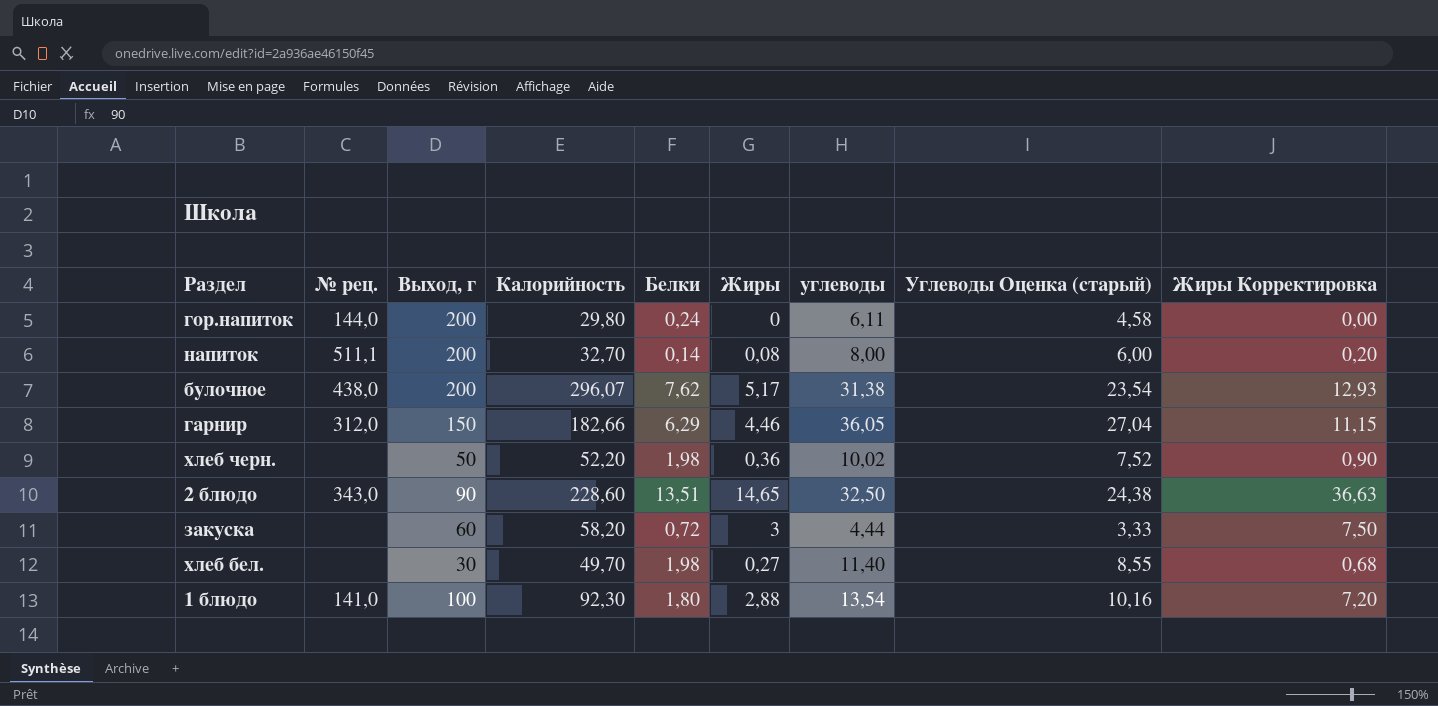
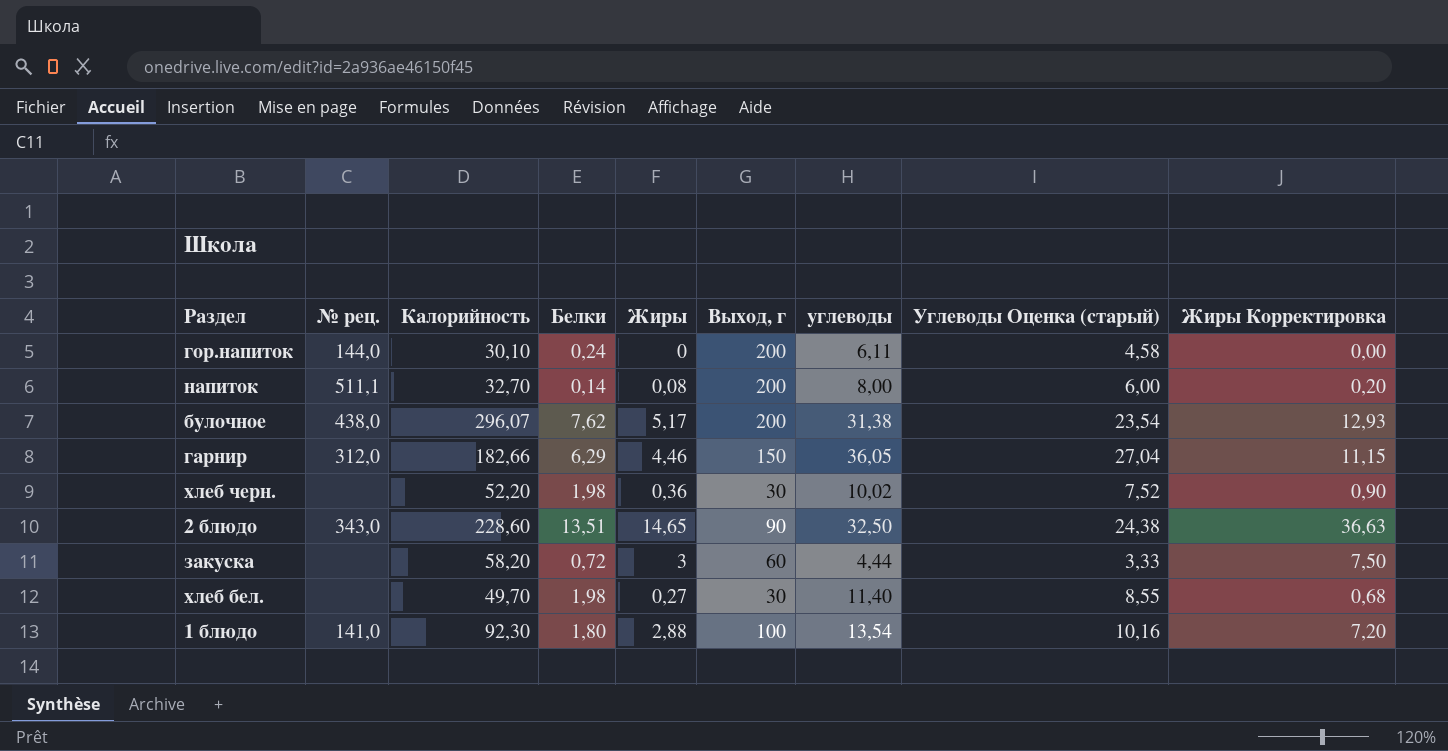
column Выход, г | position: 3 -> 6
гор.напиток | Калорийность: 29,80 -> 30,10
хлеб черн. | Выход, г: 50 -> 30

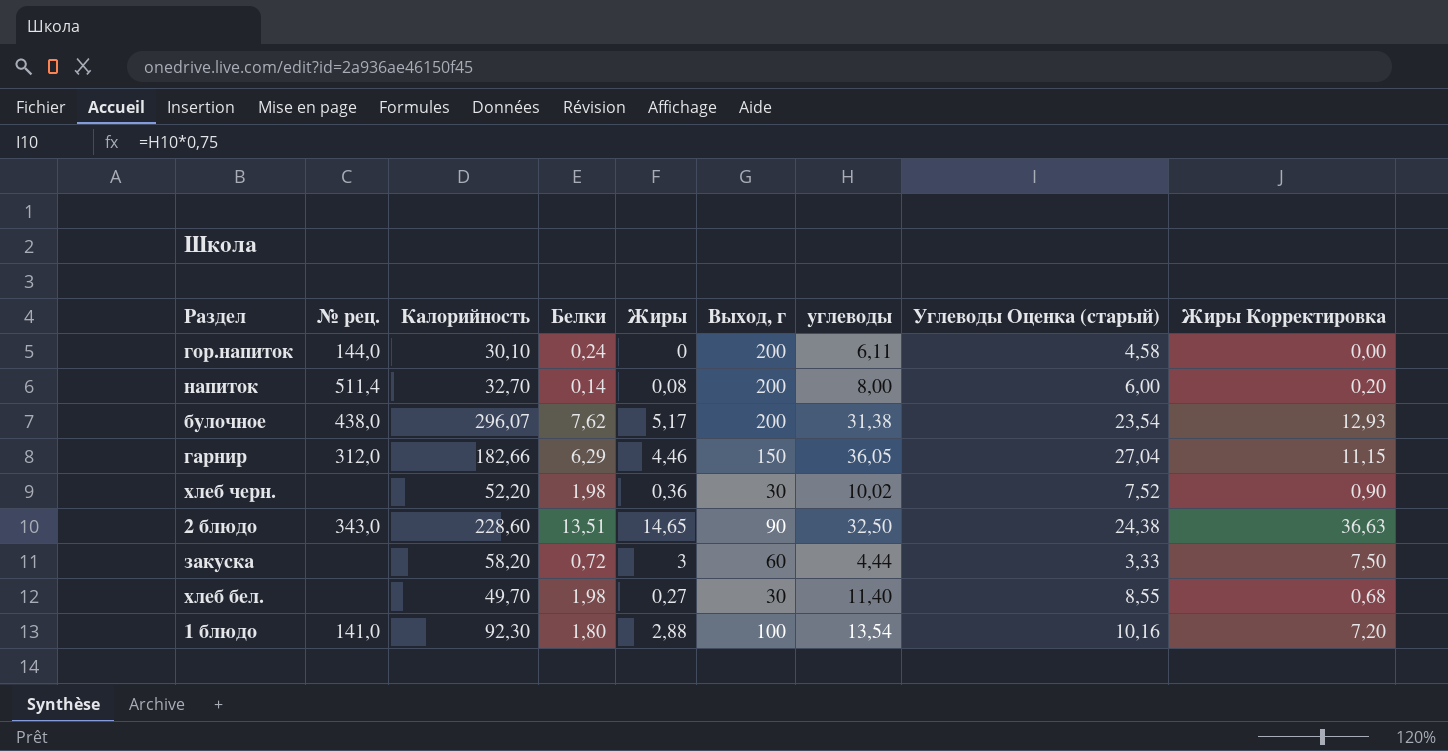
напиток | № рец.: 511,1 -> 511,4

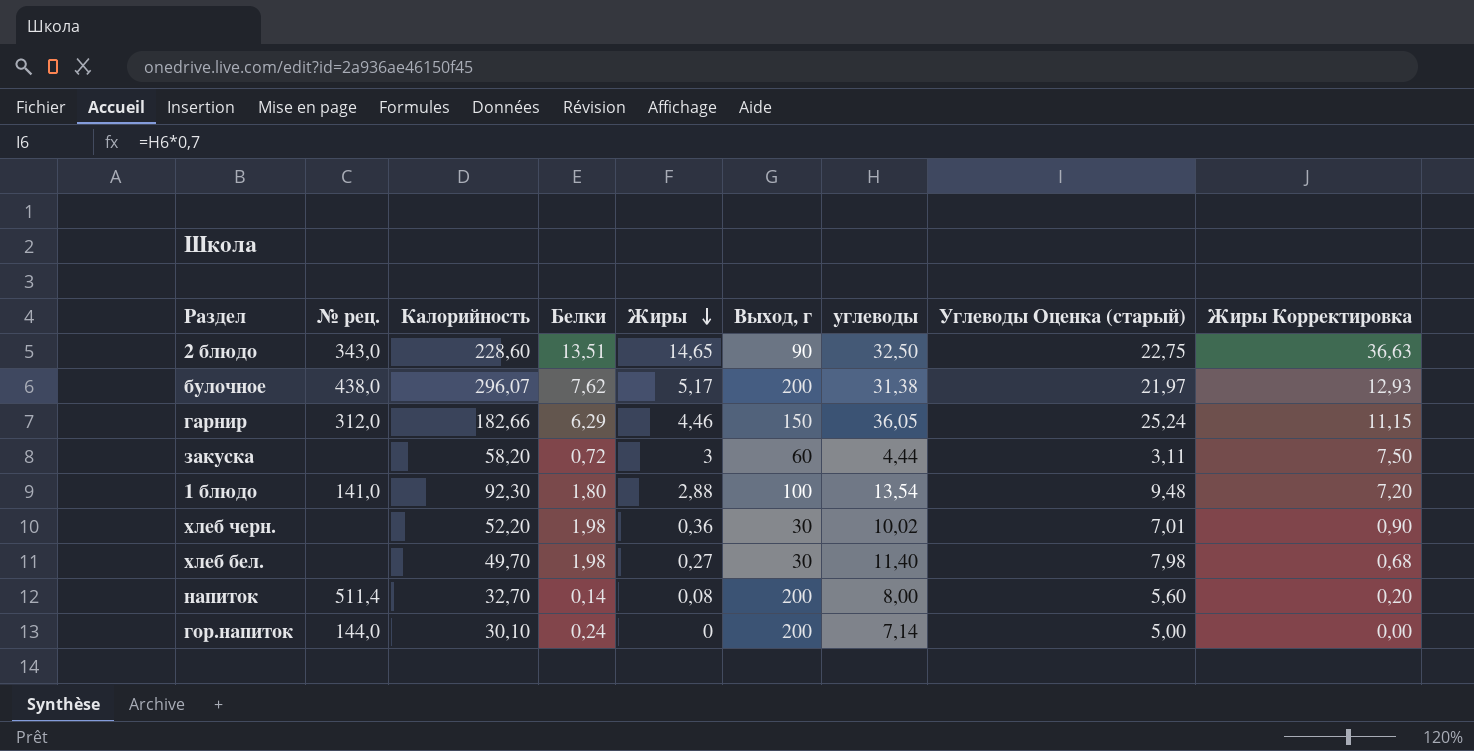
row order: none -> Жиры descending
column Углеводы Оценка (старый) | formula: [углеводы] * 0,75 -> [углеводы] * 0,7
гор.напиток | углеводы: 6,11 -> 7,14

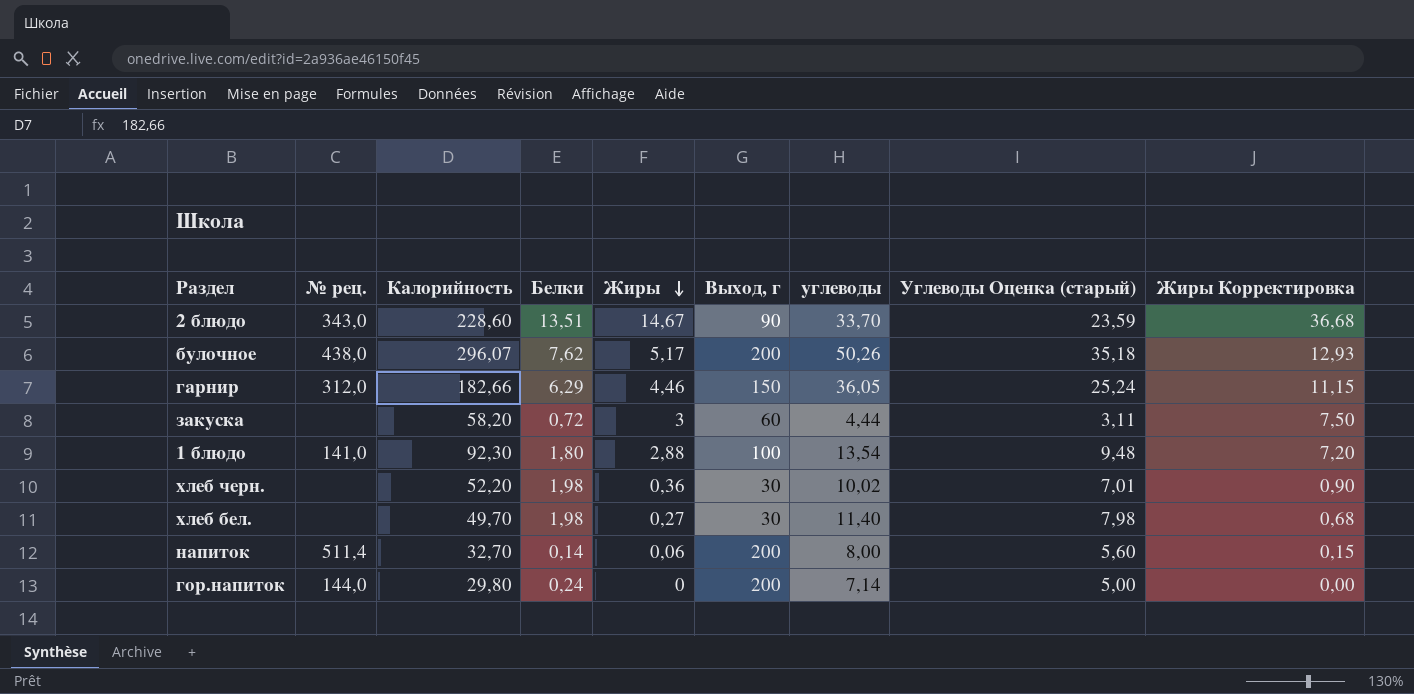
2 блюдо | Жиры: 14,65 -> 14,67
2 блюдо | углеводы: 32,50 -> 33,70
2 блюдо | Углеводы Оценка (старый): 22,75 -> 23,59
2 блюдо | Жиры Корректировка: 36,63 -> 36,68
булочное | углеводы: 31,38 -> 50,26
булочное | Углеводы Оценка (старый): 21,97 -> 35,18
напиток | Жиры: 0,08 -> 0,06
напиток | Жиры Корректировка: 0,20 -> 0,15
гор.напиток | Калорийность: 30,10 -> 29,80

